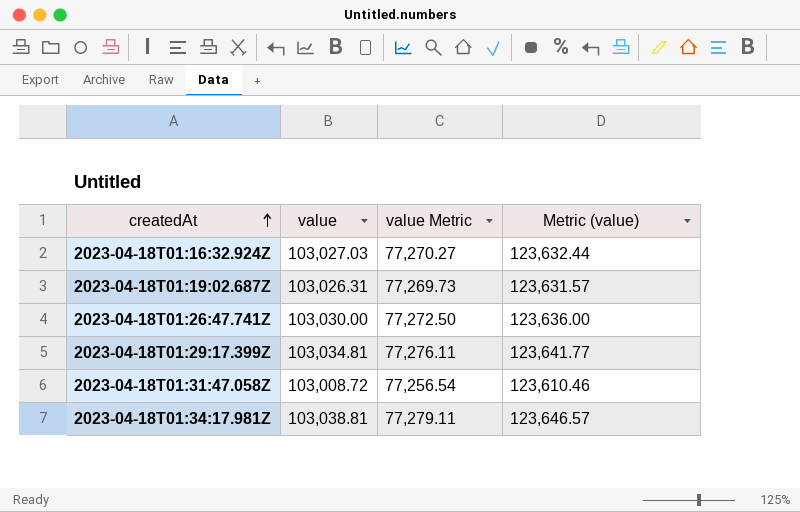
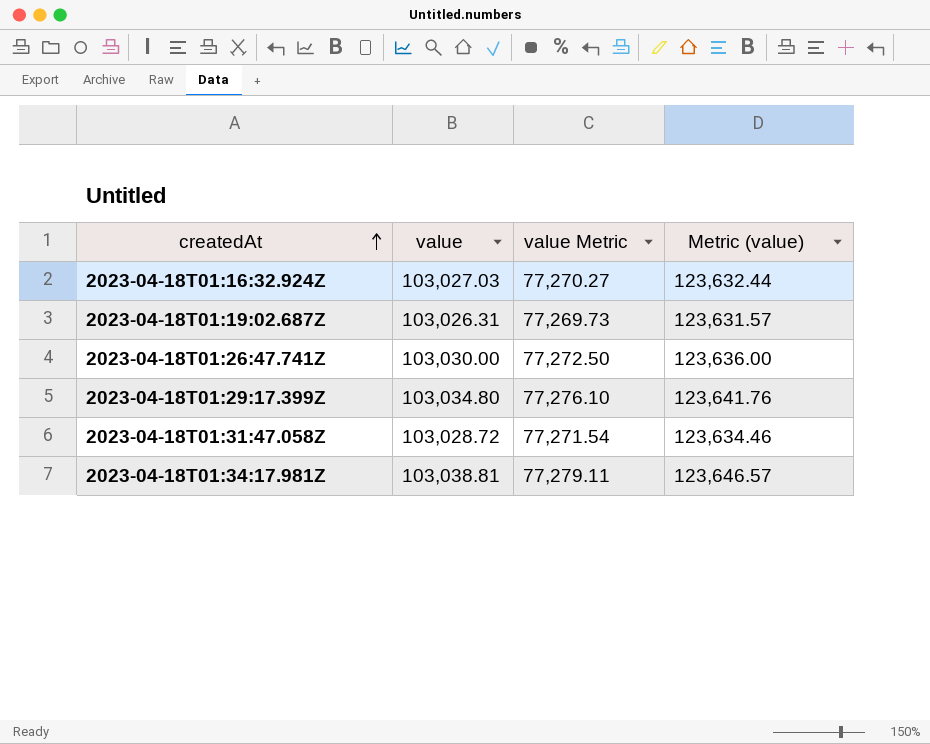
2023-04-18T01:29:17.399Z | value: 103,034.81 -> 103,034.80
2023-04-18T01:29:17.399Z | value Metric: 77,276.11 -> 77,276.10
2023-04-18T01:29:17.399Z | Metric (value): 123,641.77 -> 123,641.76
2023-04-18T01:31:47.058Z | value: 103,008.72 -> 103,028.72
2023-04-18T01:31:47.058Z | value Metric: 77,256.54 -> 77,271.54
2023-04-18T01:31:47.058Z | Metric (value): 123,610.46 -> 123,634.46

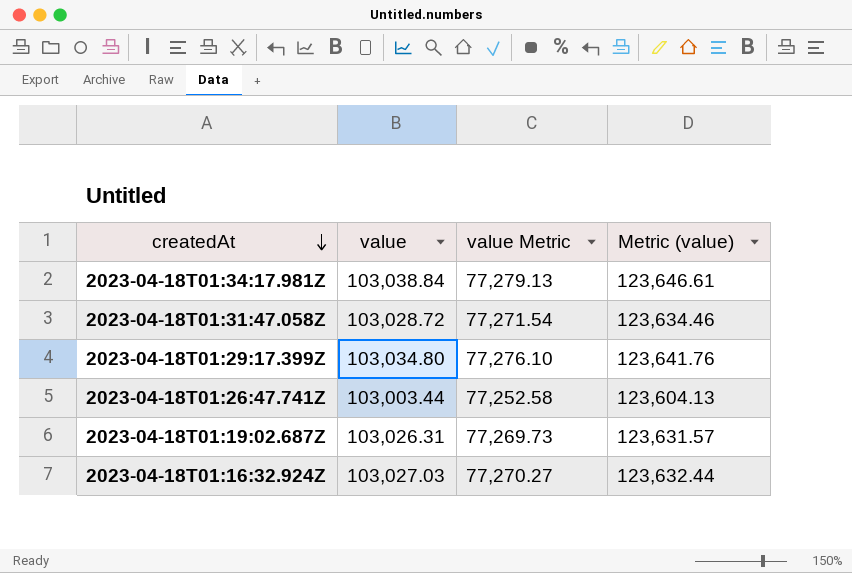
row order: createdAt ascending -> createdAt descending
2023-04-18T01:34:17.981Z | value: 103,038.81 -> 103,038.84
2023-04-18T01:34:17.981Z | value Metric: 77,279.11 -> 77,279.13
2023-04-18T01:34:17.981Z | Metric (value): 123,646.57 -> 123,646.61
2023-04-18T01:26:47.741Z | value: 103,030.00 -> 103,003.44
2023-04-18T01:26:47.741Z | value Metric: 77,272.50 -> 77,252.58
2023-04-18T01:26:47.741Z | Metric (value): 123,636.00 -> 123,604.13

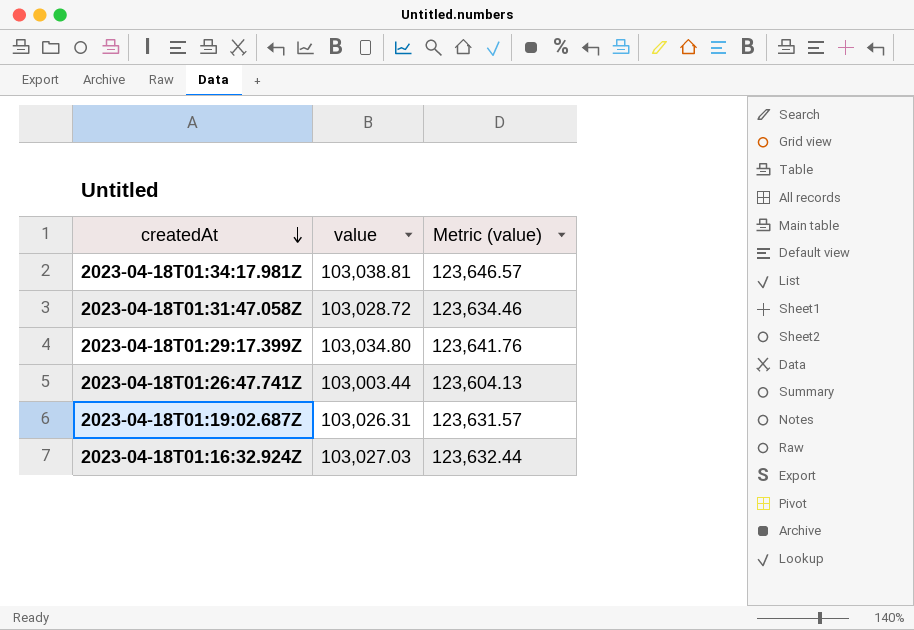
column value Metric | formula: [value] * 0.75 -> none
2023-04-18T01:34:17.981Z | value: 103,038.84 -> 103,038.81
2023-04-18T01:34:17.981Z | Metric (value): 123,646.61 -> 123,646.57

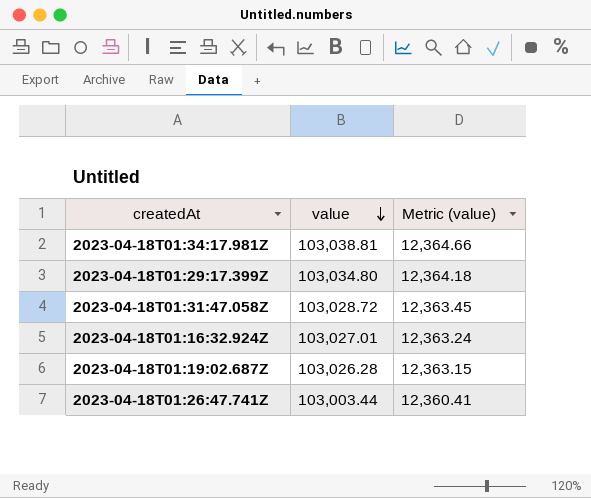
row order: createdAt descending -> value descending
column Metric (value) | formula: [value] * 1.2 -> [value] * 0.12
2023-04-18T01:16:32.924Z | value: 103,027.03 -> 103,027.01
2023-04-18T01:19:02.687Z | value: 103,026.31 -> 103,026.28

